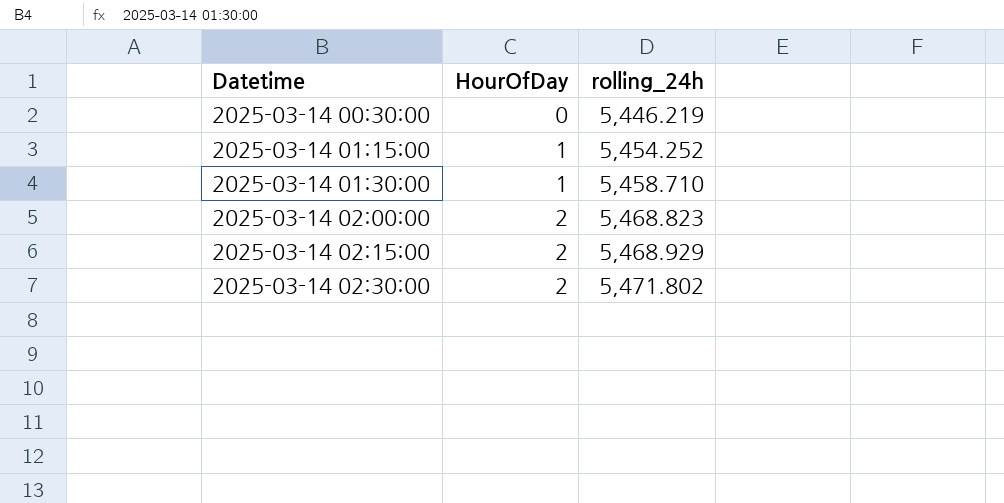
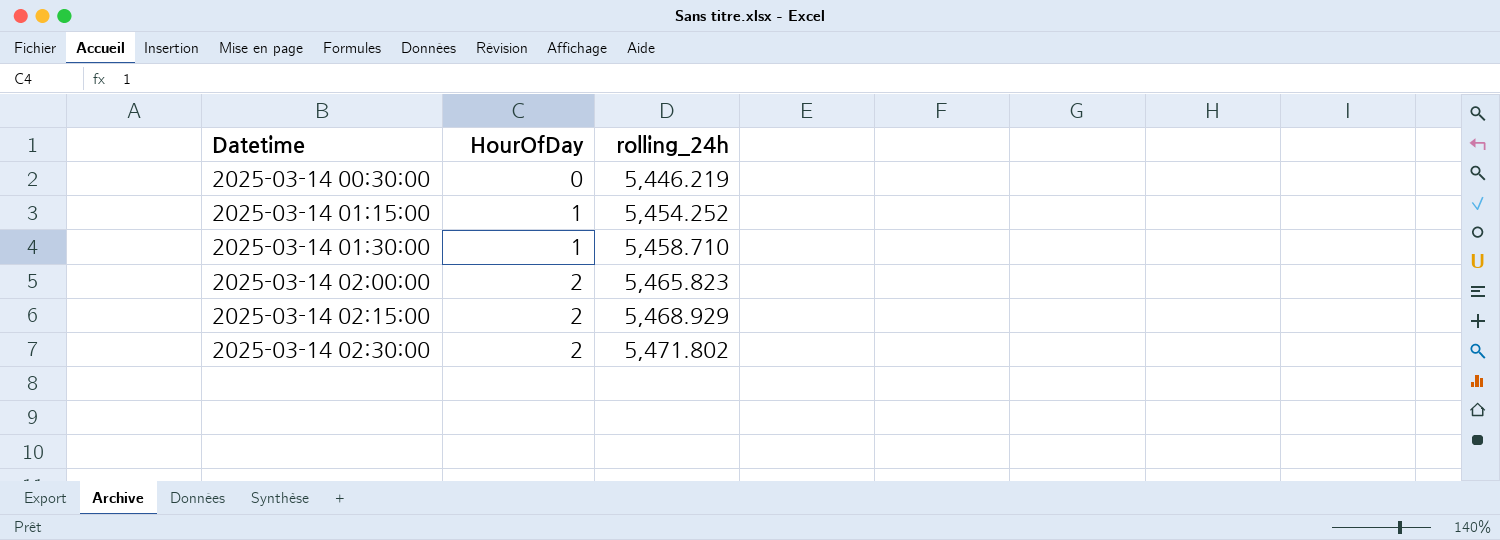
2025-03-14 02:00:00 | rolling_24h: 5,468.823 -> 5,465.823

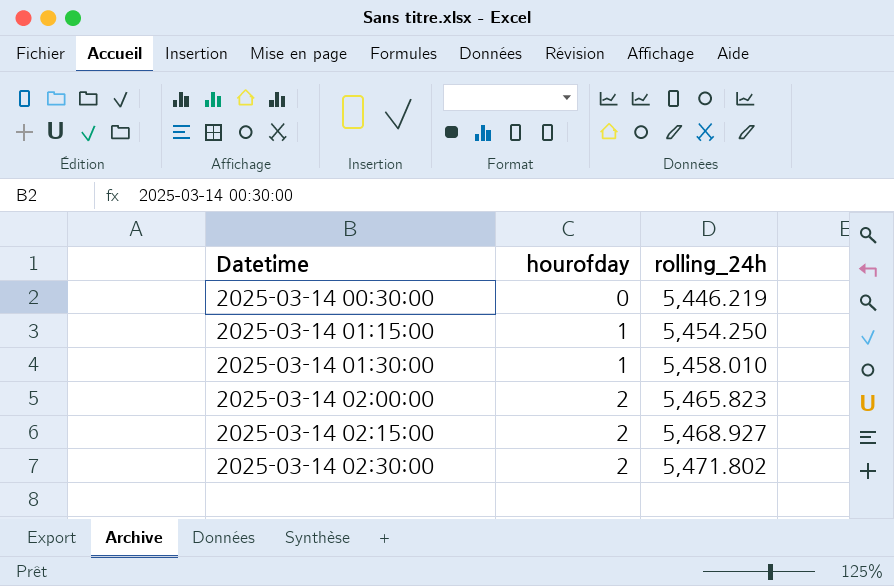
column name: HourOfDay -> hourofday
2025-03-14 01:15:00 | rolling_24h: 5,454.252 -> 5,454.250
2025-03-14 01:30:00 | rolling_24h: 5,458.710 -> 5,458.010
2025-03-14 02:15:00 | rolling_24h: 5,468.929 -> 5,468.927

